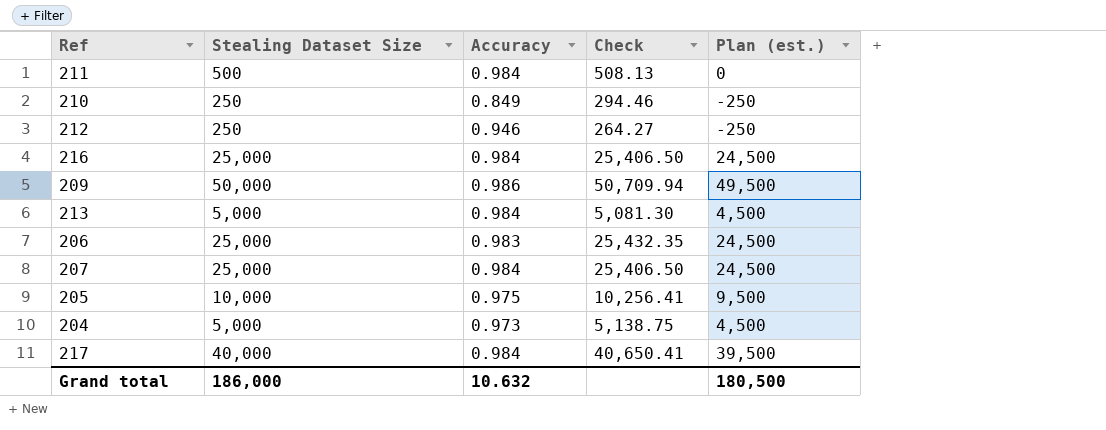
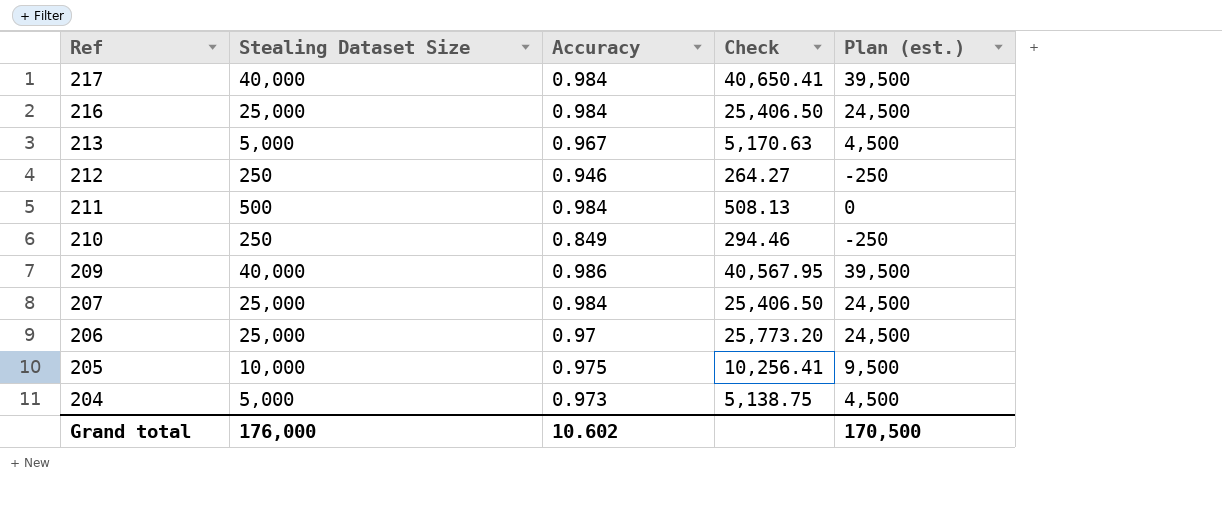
row order: none -> Ref descending
213 | Accuracy: 0.984 -> 0.967
213 | Check: 5,081.30 -> 5,170.63
209 | Stealing Dataset Size: 50,000 -> 40,000
209 | Check: 50,709.94 -> 40,567.95
209 | Plan (est.): 49,500 -> 39,500
206 | Accuracy: 0.983 -> 0.97
206 | Check: 25,432.35 -> 25,773.20
Grand total | Stealing Dataset Size: 186,000 -> 176,000
Grand total | Accuracy: 10.632 -> 10.602
Grand total | Plan (est.): 180,500 -> 170,500

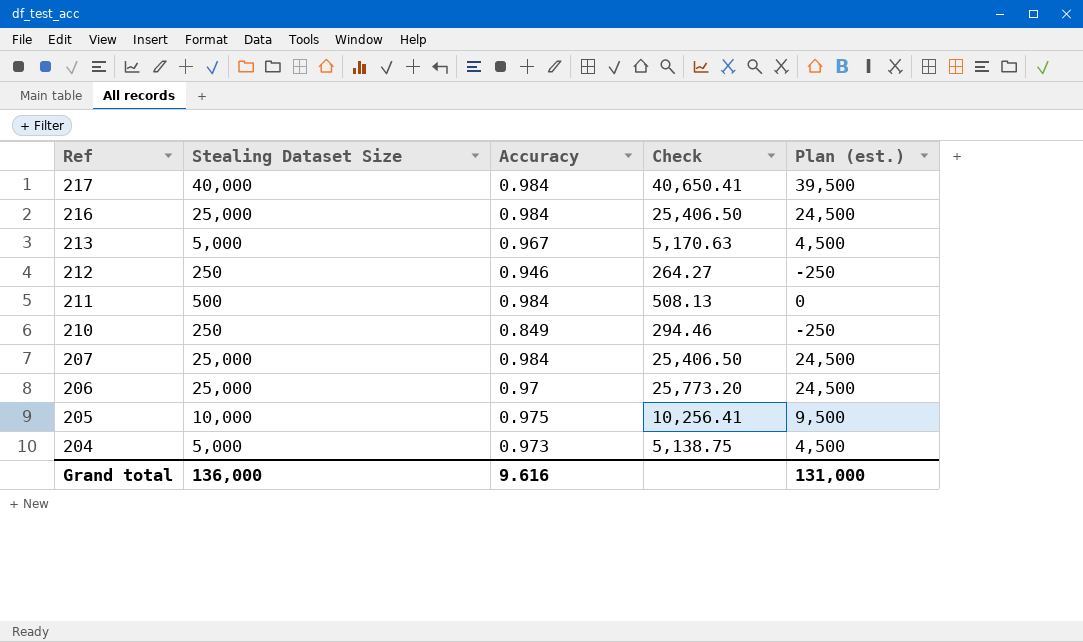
row 209: 40,000 | 0.986 | 40,567.95 | 39,500 -> none
Grand total | Stealing Dataset Size: 176,000 -> 136,000
Grand total | Accuracy: 10.602 -> 9.616
Grand total | Plan (est.): 170,500 -> 131,000

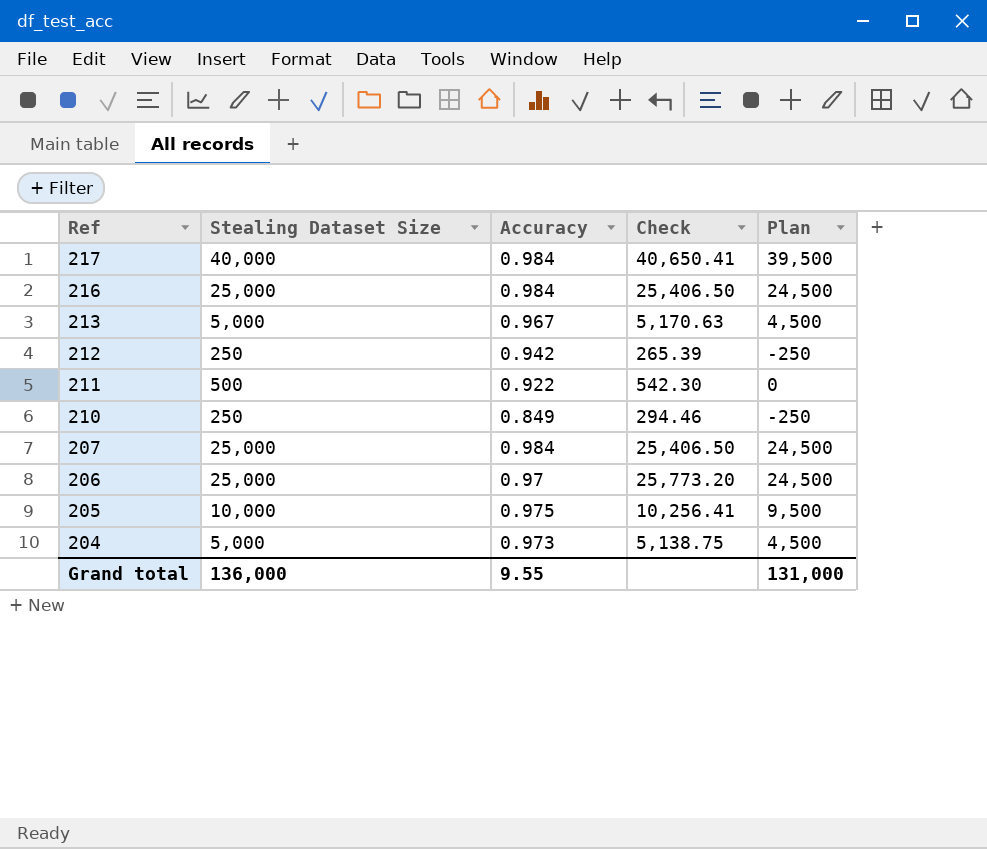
column name: Plan (est.) -> Plan
212 | Accuracy: 0.946 -> 0.942
212 | Check: 264.27 -> 265.39
211 | Accuracy: 0.984 -> 0.922
211 | Check: 508.13 -> 542.30
Grand total | Accuracy: 9.616 -> 9.55

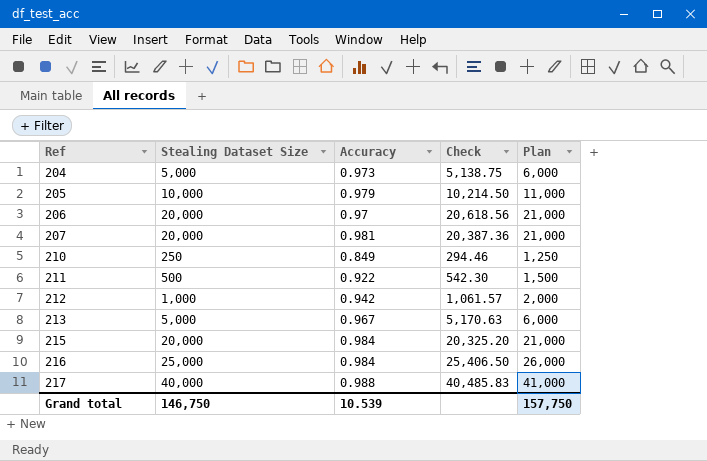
row order: Ref descending -> Ref ascending
column Plan | formula: [Stealing Dataset Size] - 500 -> [Stealing Dataset Size] + 1000
205 | Accuracy: 0.975 -> 0.979
205 | Check: 10,256.41 -> 10,214.50
206 | Stealing Dataset Size: 25,000 -> 20,000
206 | Check: 25,773.20 -> 20,618.56
207 | Stealing Dataset Size: 25,000 -> 20,000
207 | Accuracy: 0.984 -> 0.981
207 | Check: 25,406.50 -> 20,387.36
212 | Stealing Dataset Size: 250 -> 1,000
212 | Check: 265.39 -> 1,061.57
row 215: none -> 20,000 | 0.984 | 20,325.20 | 21,000
217 | Accuracy: 0.984 -> 0.988
217 | Check: 40,650.41 -> 40,485.83
Grand total | Stealing Dataset Size: 136,000 -> 146,750
Grand total | Accuracy: 9.55 -> 10.539
Grand total | Plan: 131,000 -> 157,750

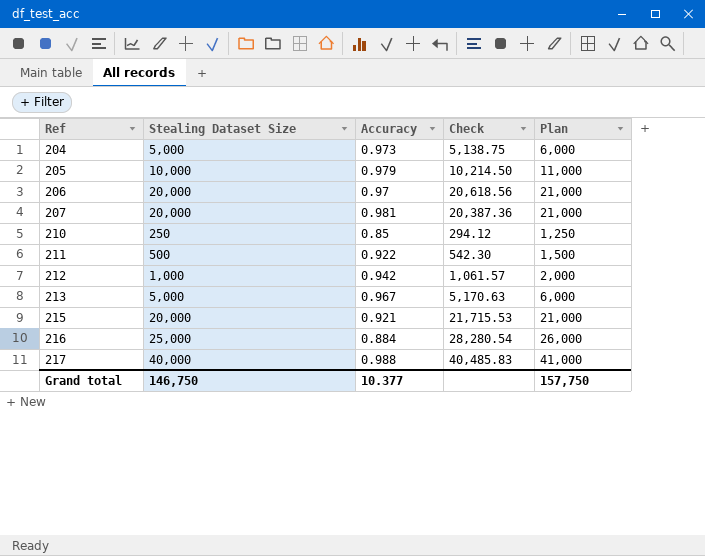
210 | Accuracy: 0.849 -> 0.85
210 | Check: 294.46 -> 294.12
215 | Accuracy: 0.984 -> 0.921
215 | Check: 20,325.20 -> 21,715.53
216 | Accuracy: 0.984 -> 0.884
216 | Check: 25,406.50 -> 28,280.54
Grand total | Accuracy: 10.539 -> 10.377

